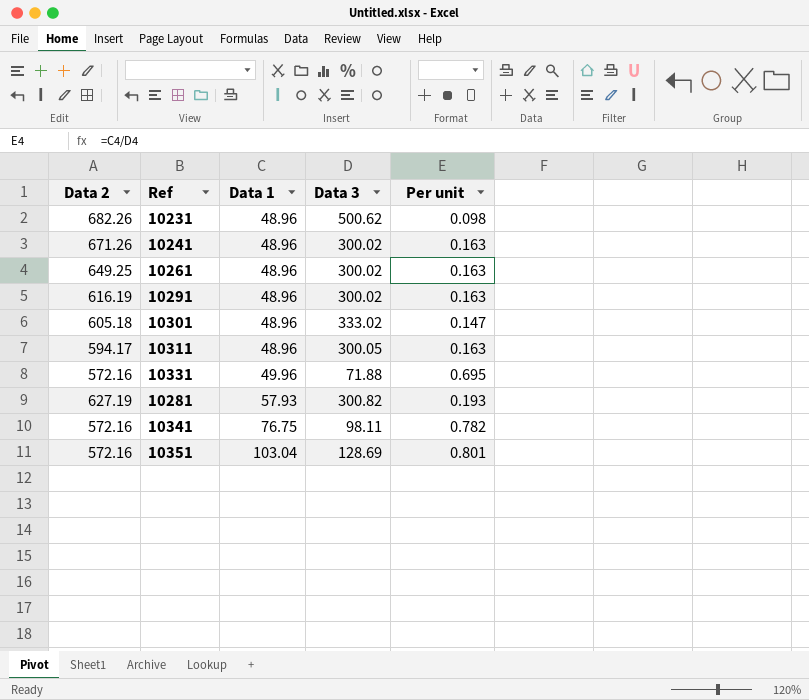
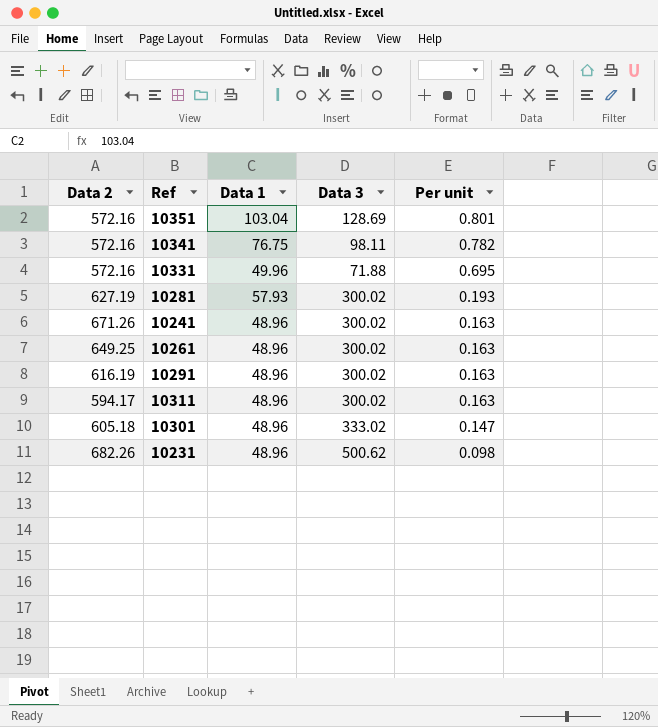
row order: Data 1 ascending -> Per unit descending
10281 | Data 3: 300.82 -> 300.02
10311 | Data 3: 300.05 -> 300.02

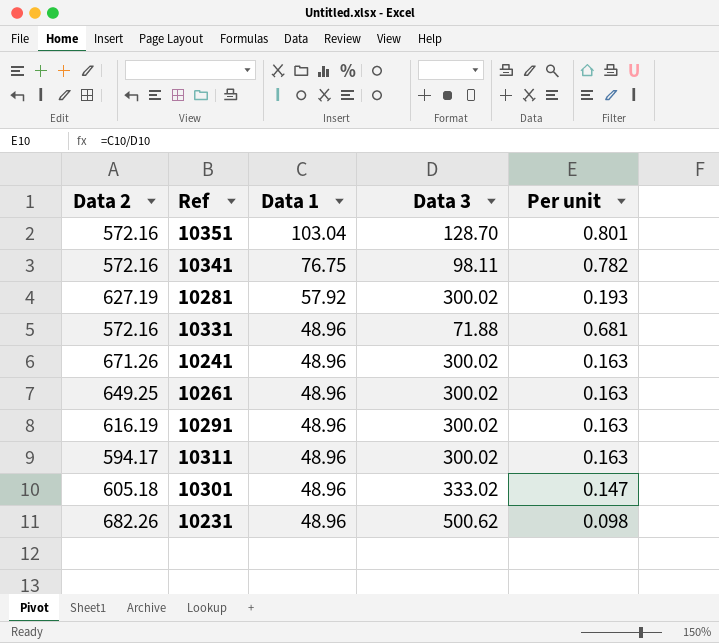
row order: Per unit descending -> Data 1 descending
10351 | Data 3: 128.69 -> 128.70
10281 | Data 1: 57.93 -> 57.92
10331 | Data 1: 49.96 -> 48.96
10331 | Per unit: 0.695 -> 0.681

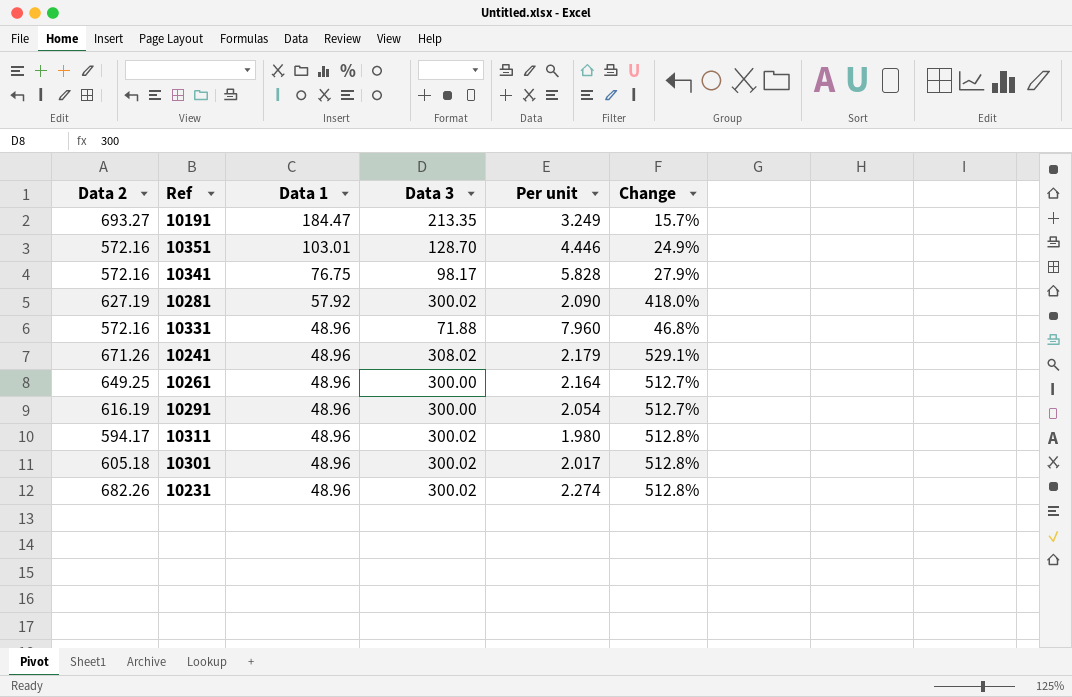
column Per unit | formula: [Data 1] / [Data 3] -> [Data 2] / [Data 3]
column Change | formula: none -> ([Data 3] - [Data 1]) / [Data 1]
row 10191: none -> 693.27 | 184.47 | 213.35 | 3.249 | 15.7%
10351 | Data 1: 103.04 -> 103.01
10341 | Data 3: 98.11 -> 98.17
10241 | Data 3: 300.02 -> 308.02
10261 | Data 3: 300.02 -> 300.00
10291 | Data 3: 300.02 -> 300.00
10301 | Data 3: 333.02 -> 300.02
10231 | Data 3: 500.62 -> 300.02

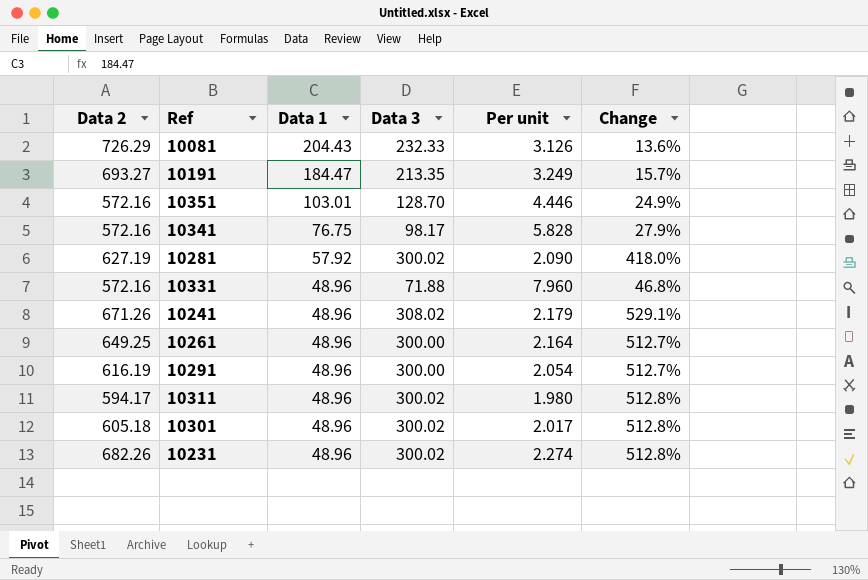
row 10081: none -> 726.29 | 204.43 | 232.33 | 3.126 | 13.6%

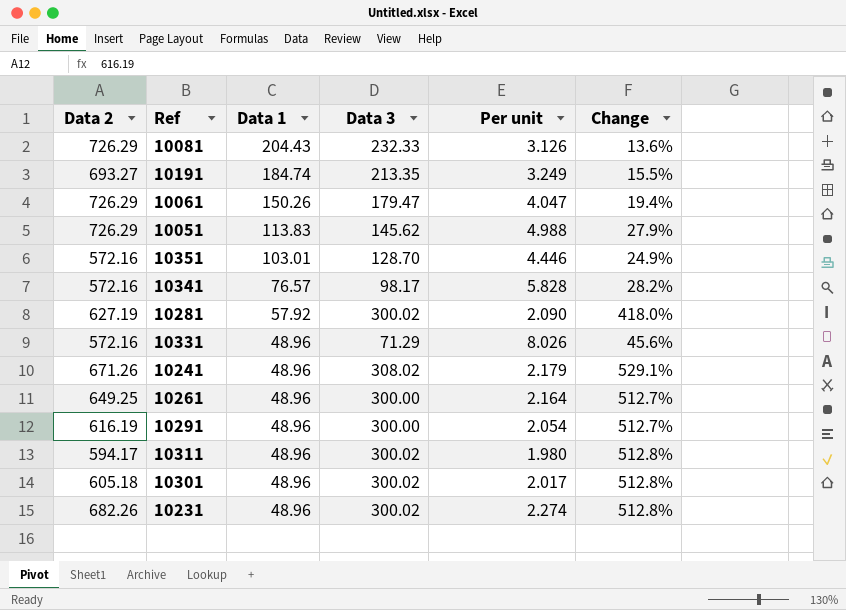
10191 | Data 1: 184.47 -> 184.74
10191 | Change: 15.7% -> 15.5%
row 10061: none -> 726.29 | 150.26 | 179.47 | 4.047 | 19.4%
row 10051: none -> 726.29 | 113.83 | 145.62 | 4.988 | 27.9%
10341 | Data 1: 76.75 -> 76.57
10341 | Change: 27.9% -> 28.2%
10331 | Data 3: 71.88 -> 71.29
10331 | Per unit: 7.960 -> 8.026
10331 | Change: 46.8% -> 45.6%

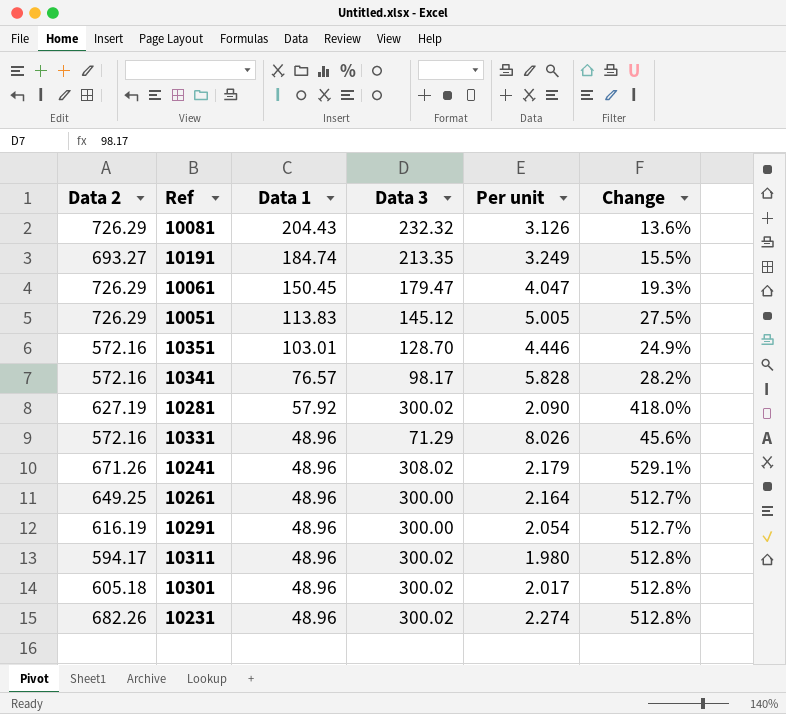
10081 | Data 3: 232.33 -> 232.32
10061 | Data 1: 150.26 -> 150.45
10061 | Change: 19.4% -> 19.3%
10051 | Data 3: 145.62 -> 145.12
10051 | Per unit: 4.988 -> 5.005
10051 | Change: 27.9% -> 27.5%

